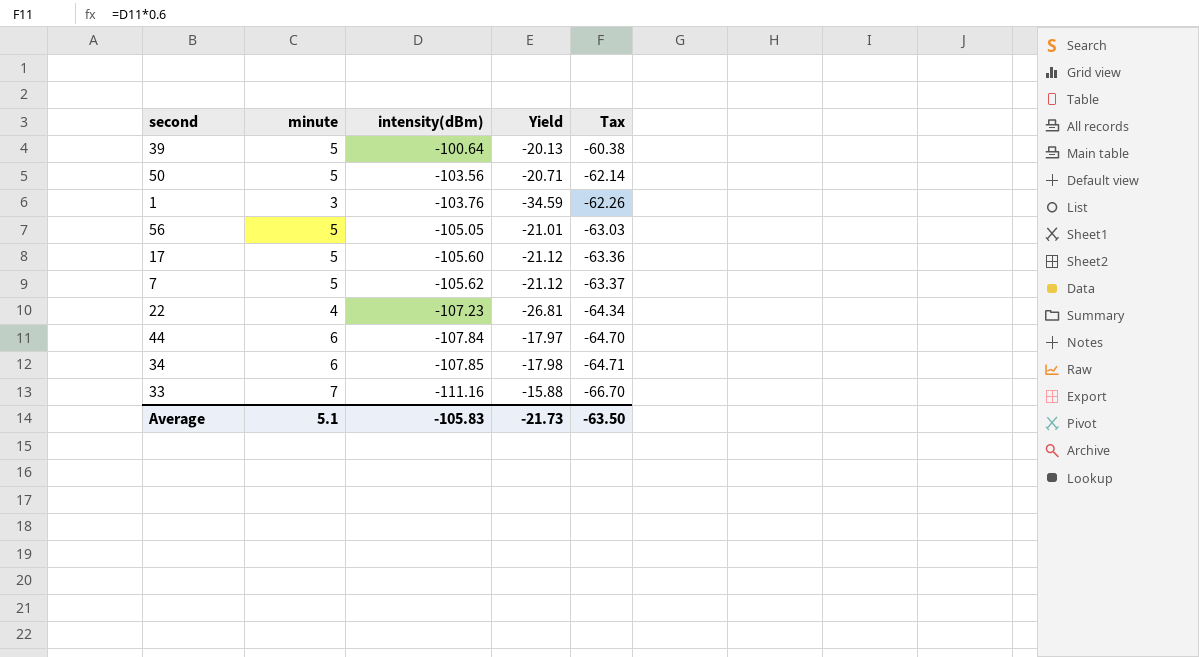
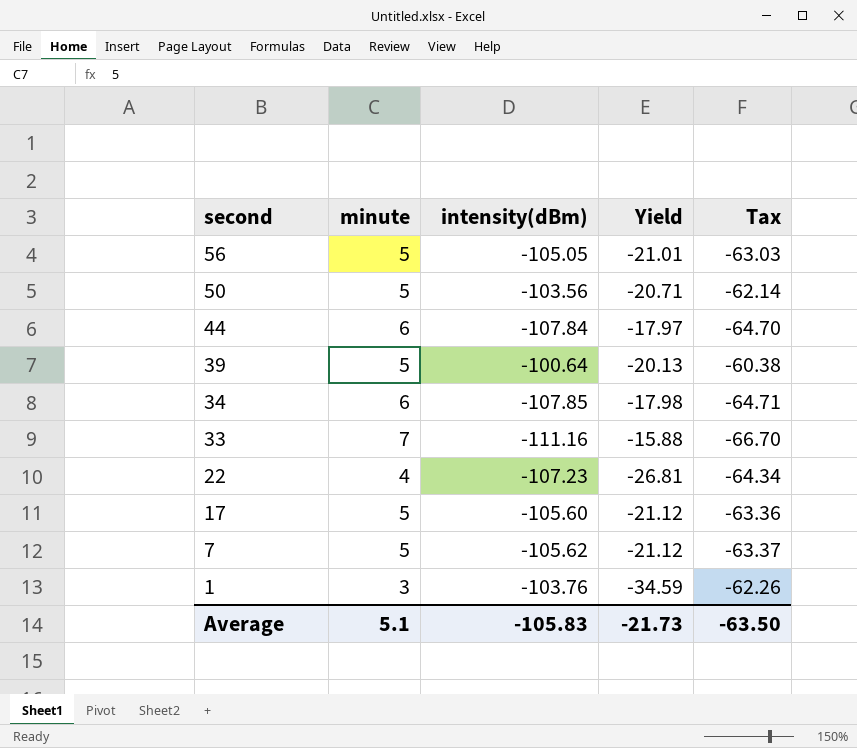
row order: intensity(dBm) descending -> second descending

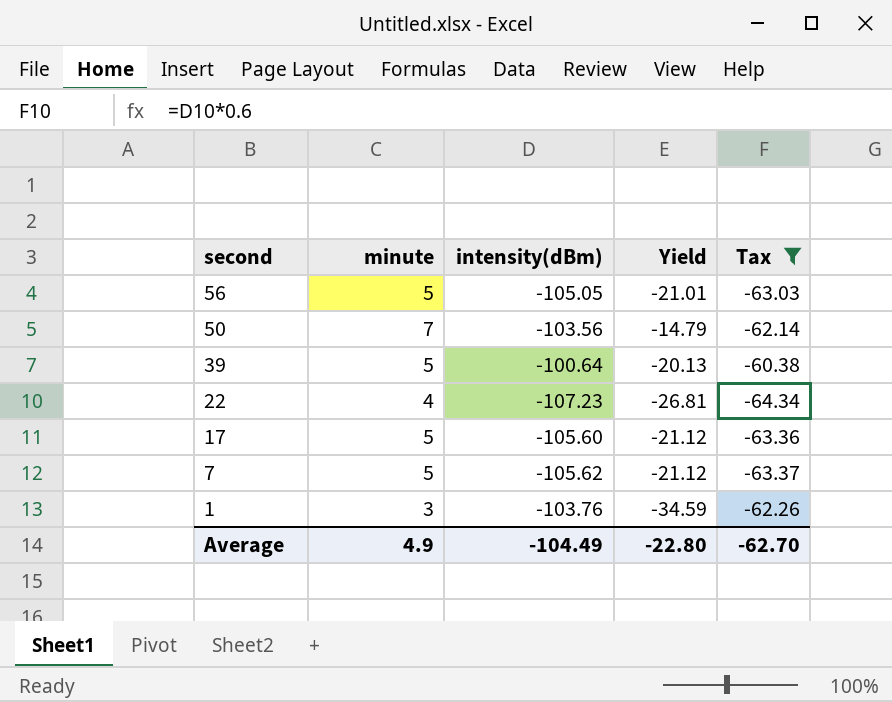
filter: none -> Tax >= -64.34
50 | minute: 5 -> 7
50 | Yield: -20.71 -> -14.79
Average | minute: 5.1 -> 4.9
Average | intensity(dBm): -105.83 -> -104.49
Average | Yield: -21.73 -> -22.80
Average | Tax: -63.50 -> -62.70

